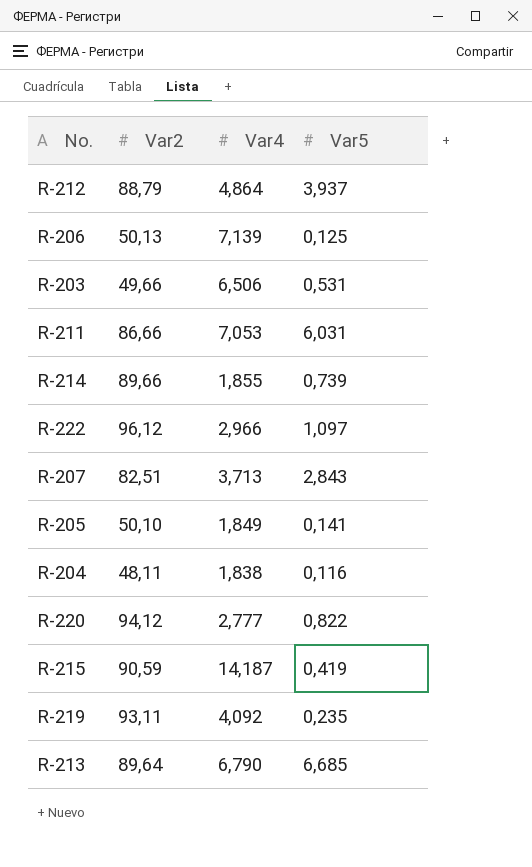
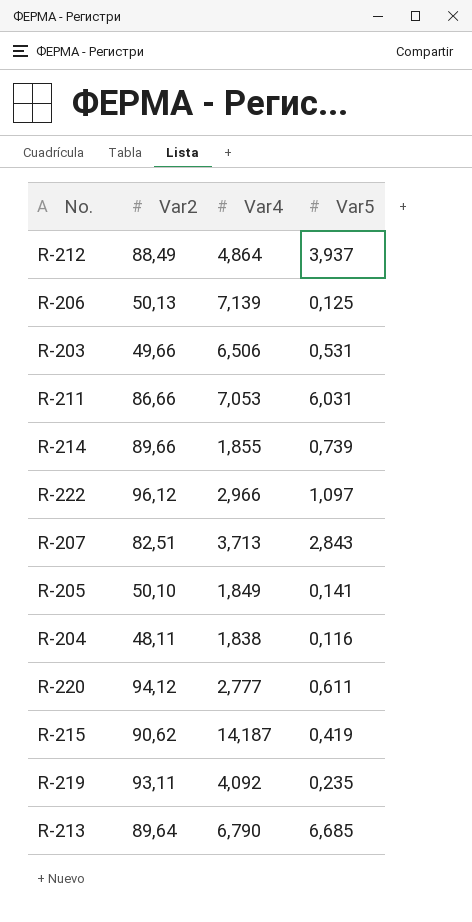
R-212 | Var2: 88,79 -> 88,49
R-220 | Var5: 0,822 -> 0,611
R-215 | Var2: 90,59 -> 90,62

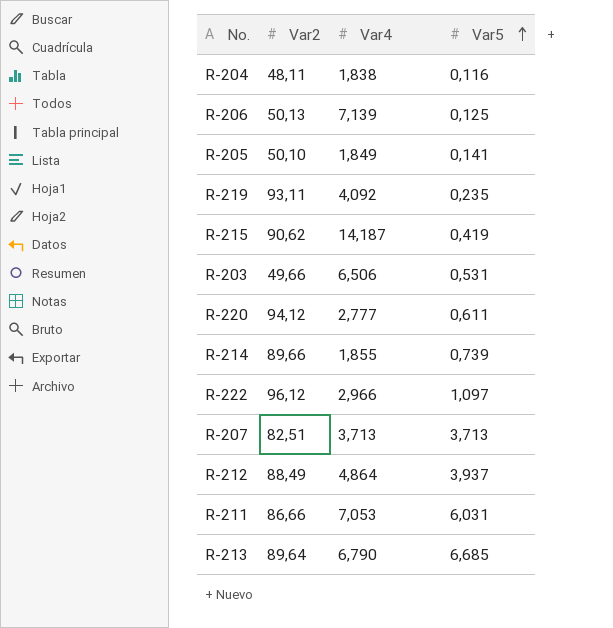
row order: none -> Var5 ascending
R-207 | Var5: 2,843 -> 3,713

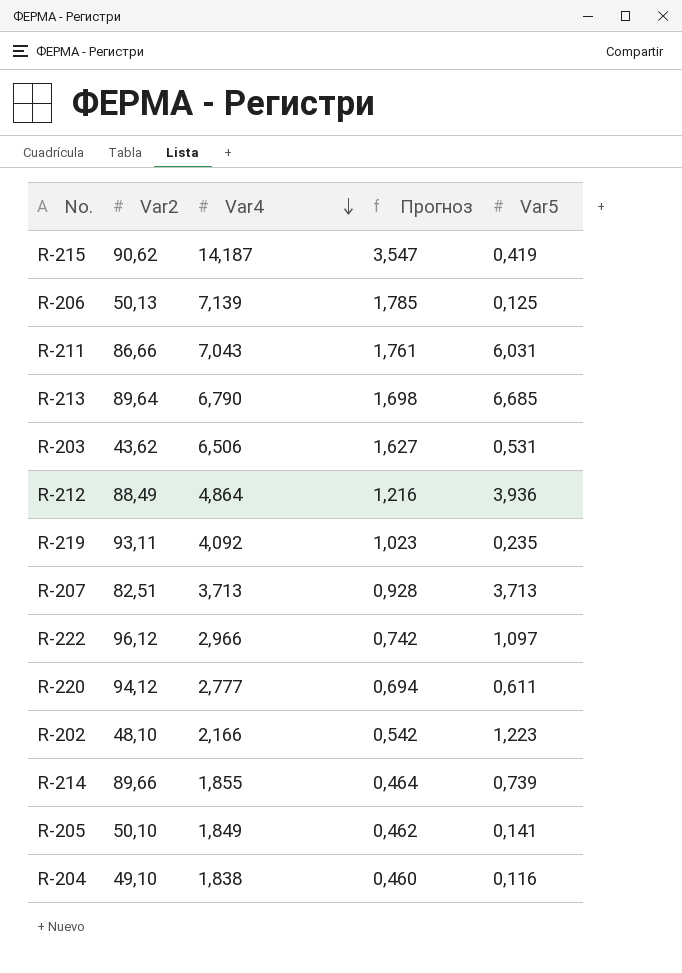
row order: Var5 ascending -> Var4 descending
column Прогноз | formula: none -> [Var4] * 0,25
R-211 | Var4: 7,053 -> 7,043
R-203 | Var2: 49,66 -> 43,62
R-212 | Var5: 3,937 -> 3,936
row R-202: none -> 48,10 | 2,166 | 0,542 | 1,223
R-204 | Var2: 48,11 -> 49,10

